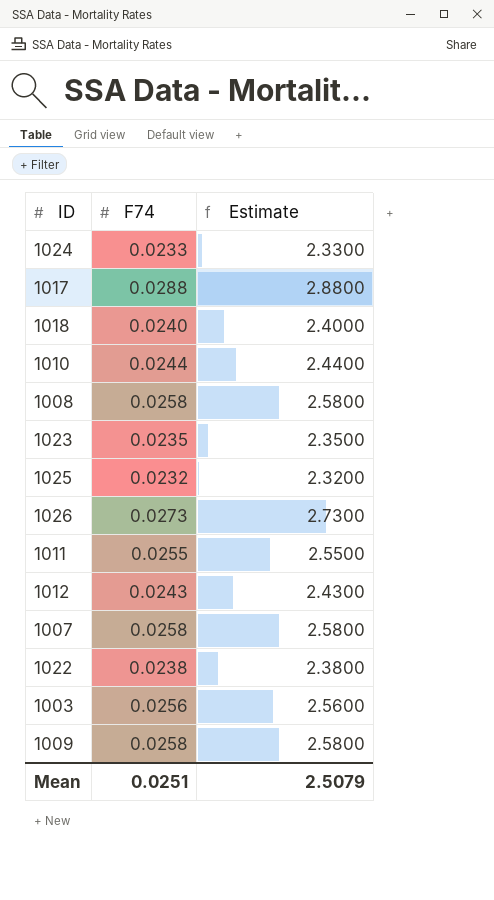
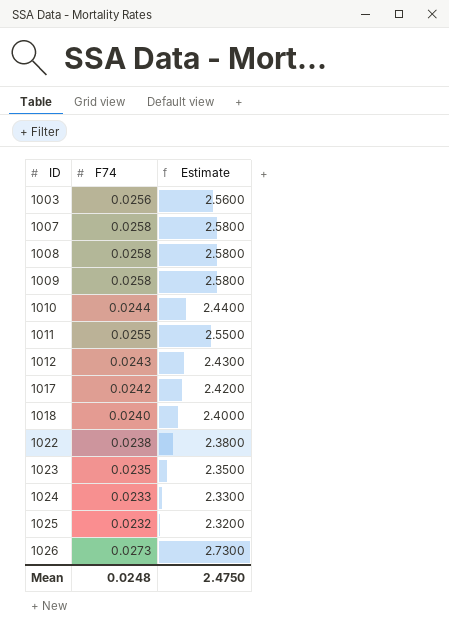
row order: none -> ID ascending
1017 | F74: 0.0288 -> 0.0242
1017 | Estimate: 2.8800 -> 2.4200
Mean | F74: 0.0251 -> 0.0248
Mean | Estimate: 2.5079 -> 2.4750

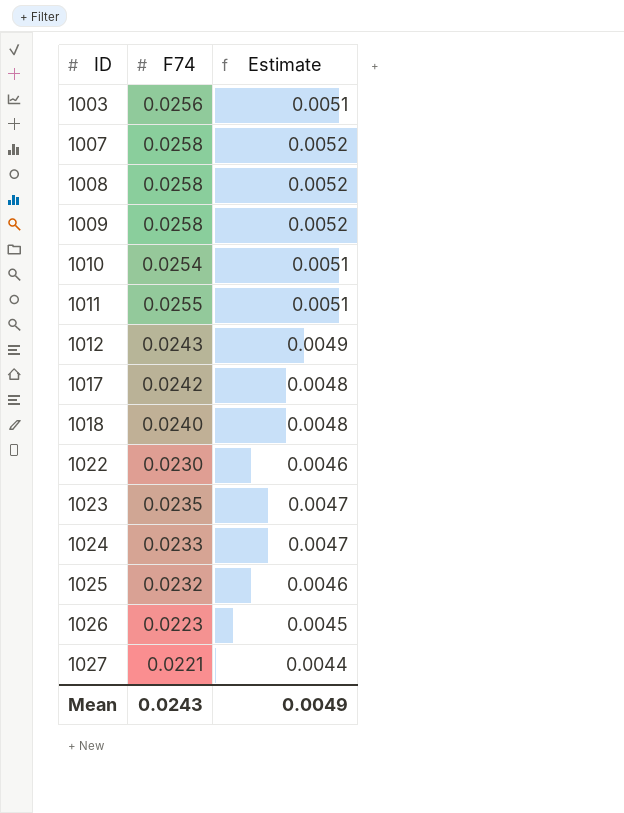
column Estimate | formula: [F74] * 100 -> [F74] * 0.2
1010 | F74: 0.0244 -> 0.0254
1022 | F74: 0.0238 -> 0.0230
1026 | F74: 0.0273 -> 0.0223
row 1027: none -> 0.0221 | 0.0044
Mean | F74: 0.0248 -> 0.0243
Mean | Estimate: 2.4750 -> 0.0049

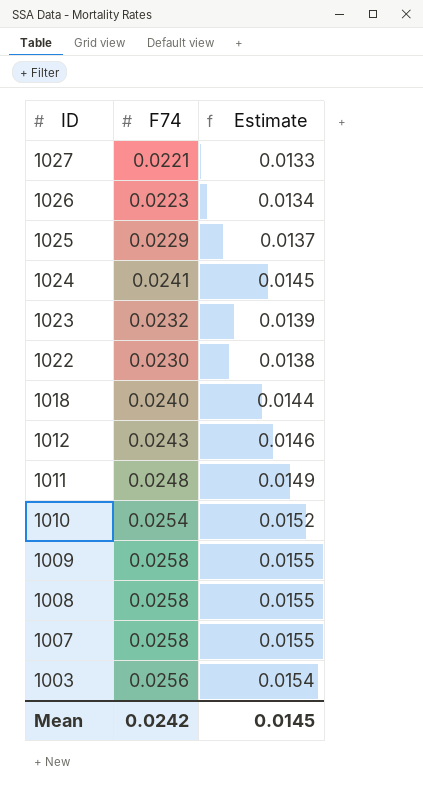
row order: ID ascending -> ID descending
column Estimate | formula: [F74] * 0.2 -> [F74] * 0.6
row 1017: 0.0242 | 0.0048 -> none
1025 | F74: 0.0232 -> 0.0229
1024 | F74: 0.0233 -> 0.0241
1023 | F74: 0.0235 -> 0.0232
1011 | F74: 0.0255 -> 0.0248
Mean | F74: 0.0243 -> 0.0242
Mean | Estimate: 0.0049 -> 0.0145

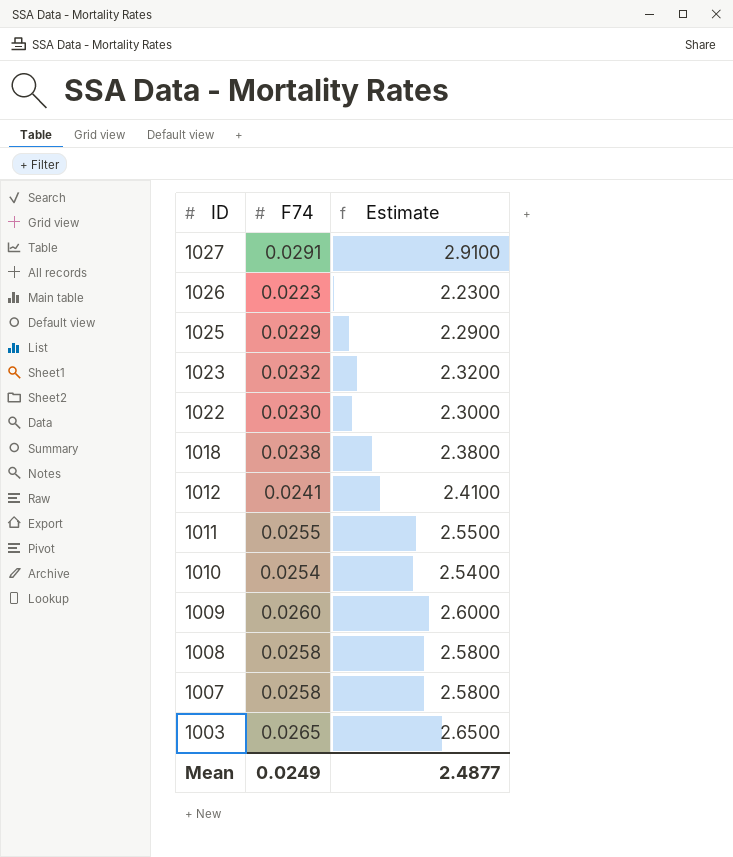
column Estimate | formula: [F74] * 0.6 -> [F74] * 100
row 1024: 0.0241 | 0.0145 -> none
1027 | F74: 0.0221 -> 0.0291
1018 | F74: 0.0240 -> 0.0238
1012 | F74: 0.0243 -> 0.0241
1011 | F74: 0.0248 -> 0.0255
1009 | F74: 0.0258 -> 0.0260
1003 | F74: 0.0256 -> 0.0265
Mean | F74: 0.0242 -> 0.0249
Mean | Estimate: 0.0145 -> 2.4877

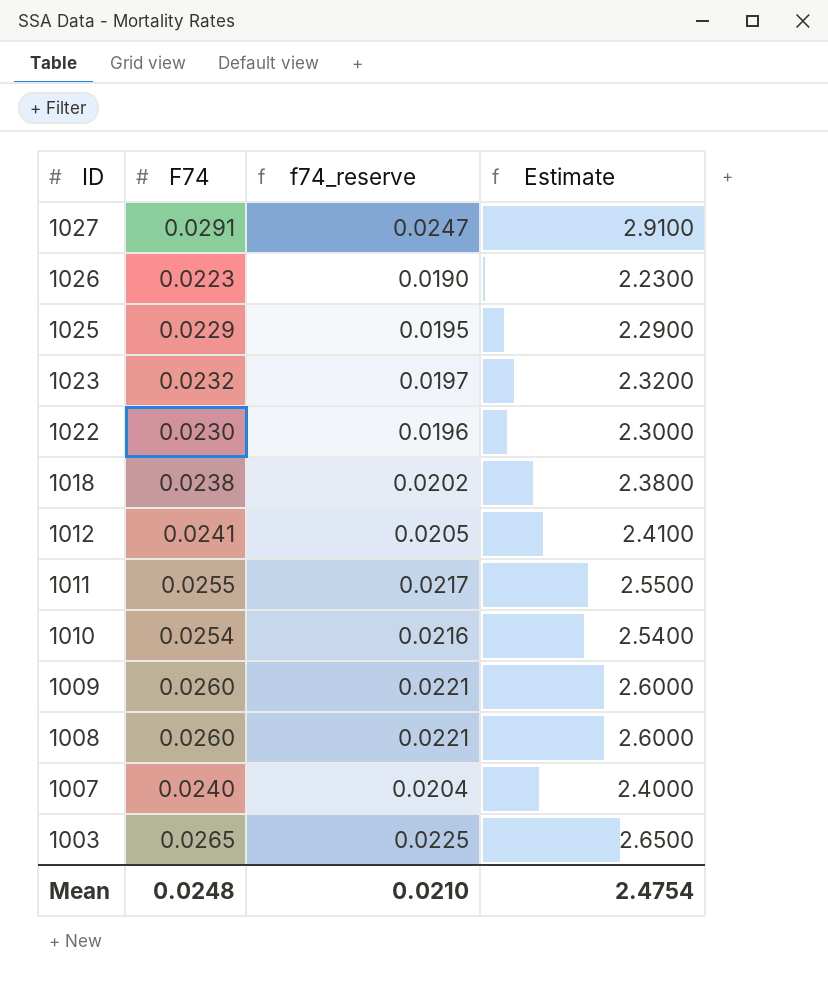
column f74_reserve | formula: none -> [F74] * 0.85
1008 | F74: 0.0258 -> 0.0260
1008 | Estimate: 2.5800 -> 2.6000
1007 | F74: 0.0258 -> 0.0240
1007 | Estimate: 2.5800 -> 2.4000
Mean | F74: 0.0249 -> 0.0248
Mean | Estimate: 2.4877 -> 2.4754

